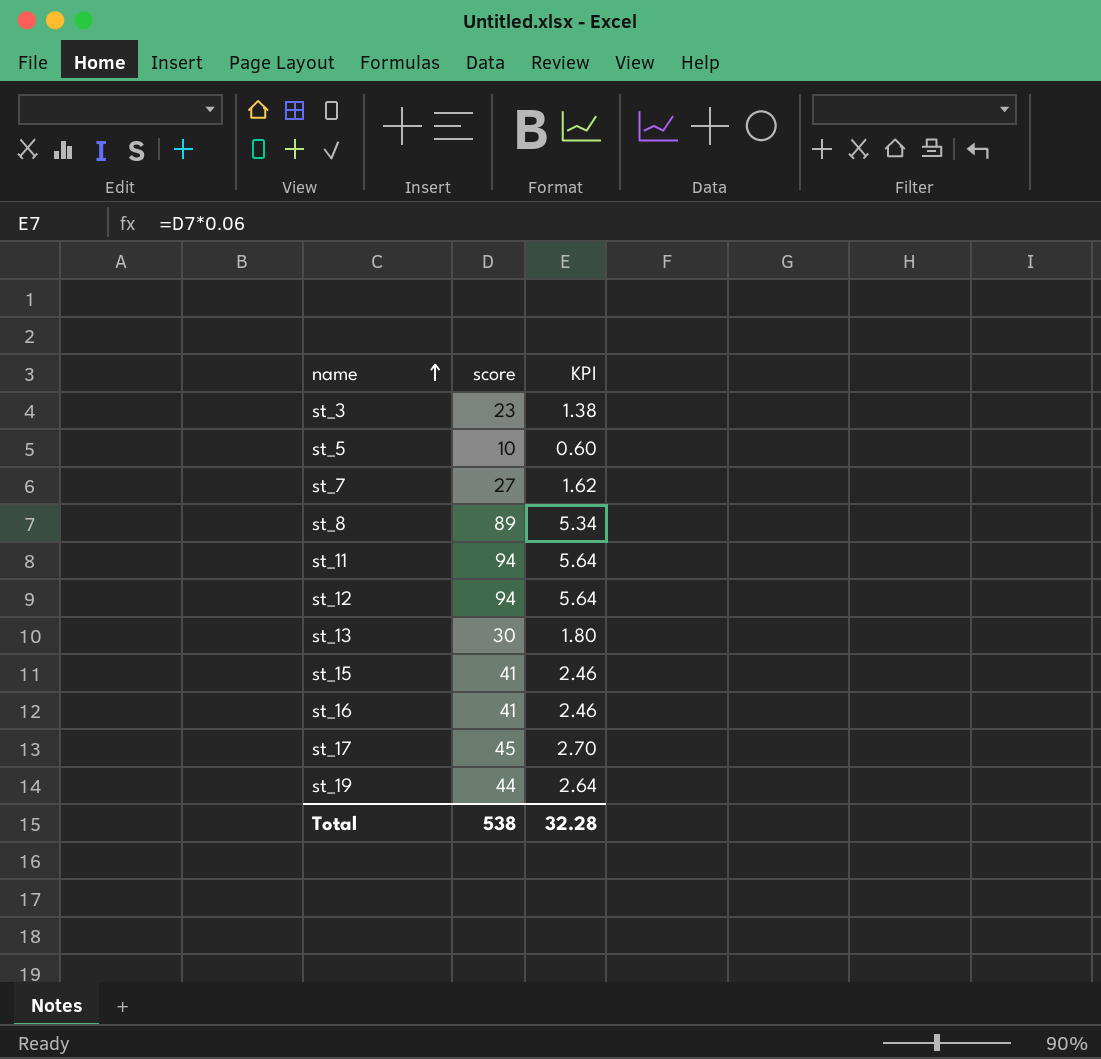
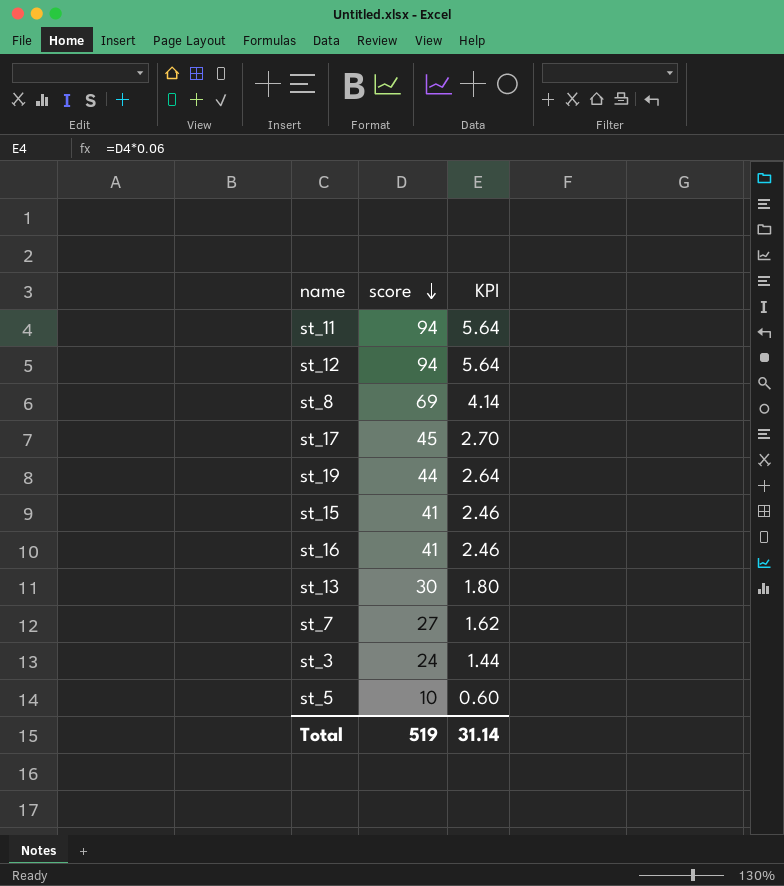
row order: name ascending -> score descending
st_8 | score: 89 -> 69
st_8 | KPI: 5.34 -> 4.14
st_3 | score: 23 -> 24
st_3 | KPI: 1.38 -> 1.44
Total | score: 538 -> 519
Total | KPI: 32.28 -> 31.14

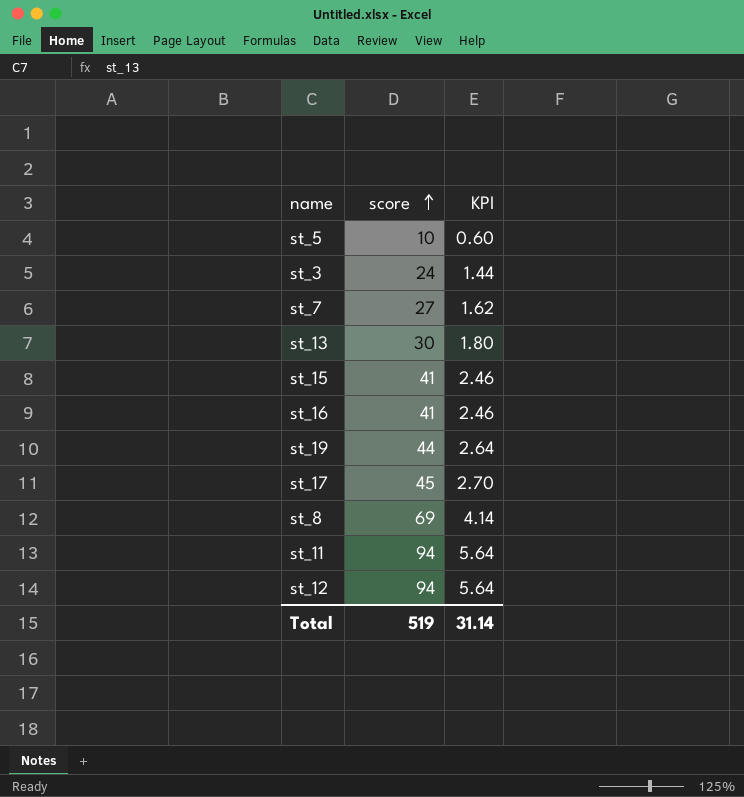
row order: score descending -> score ascending

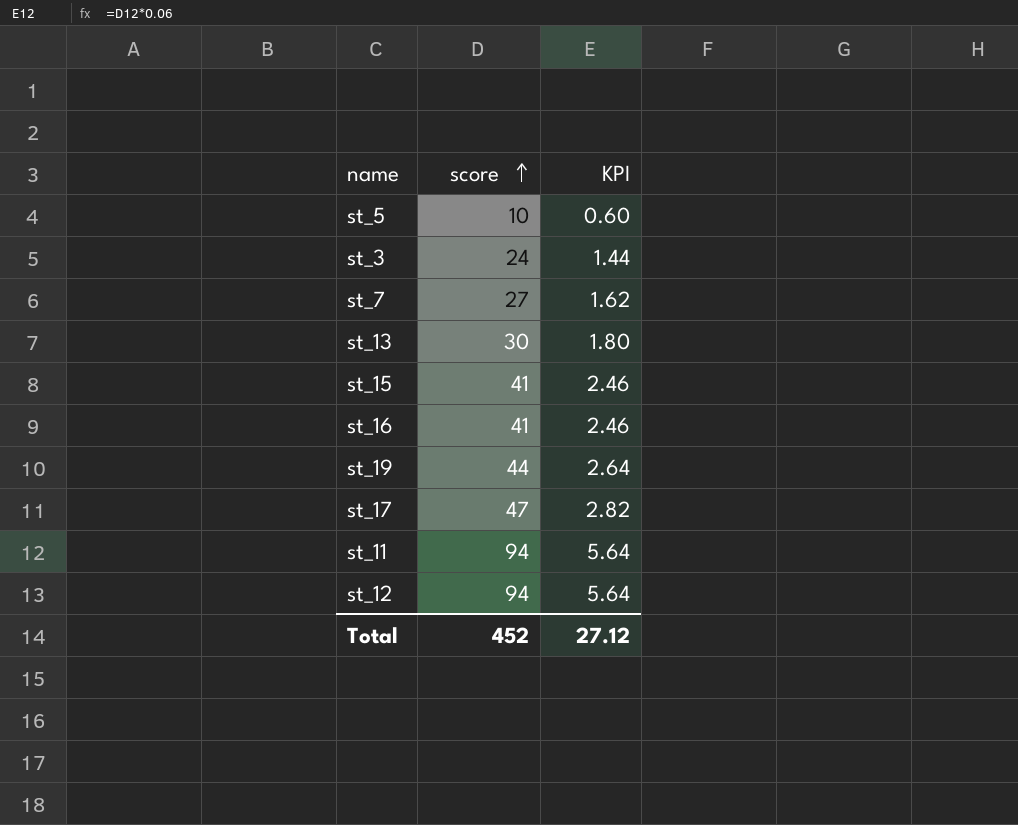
row st_8: 69 | 4.14 -> none
st_17 | score: 45 -> 47
st_17 | KPI: 2.70 -> 2.82
Total | score: 519 -> 452
Total | KPI: 31.14 -> 27.12

